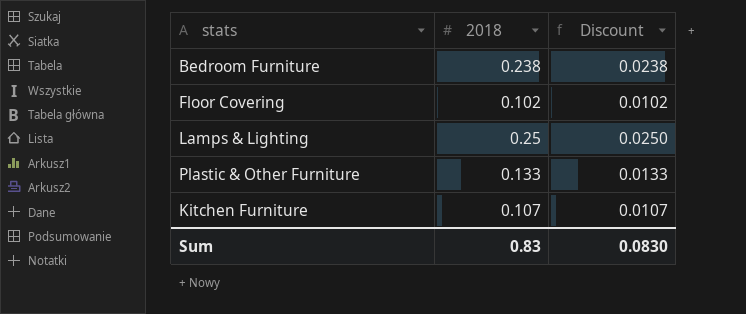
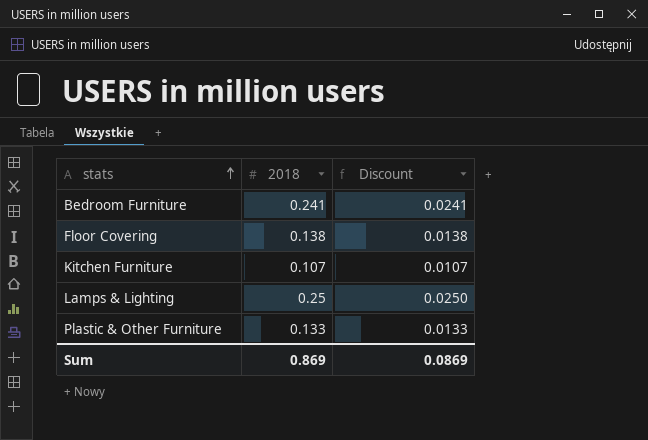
row order: none -> stats ascending
Bedroom Furniture | 2018: 0.238 -> 0.241
Bedroom Furniture | Discount: 0.0238 -> 0.0241
Floor Covering | 2018: 0.102 -> 0.138
Floor Covering | Discount: 0.0102 -> 0.0138
Sum | 2018: 0.83 -> 0.869
Sum | Discount: 0.0830 -> 0.0869

